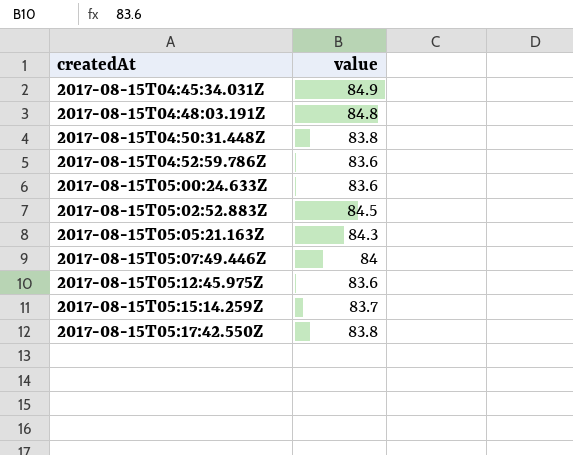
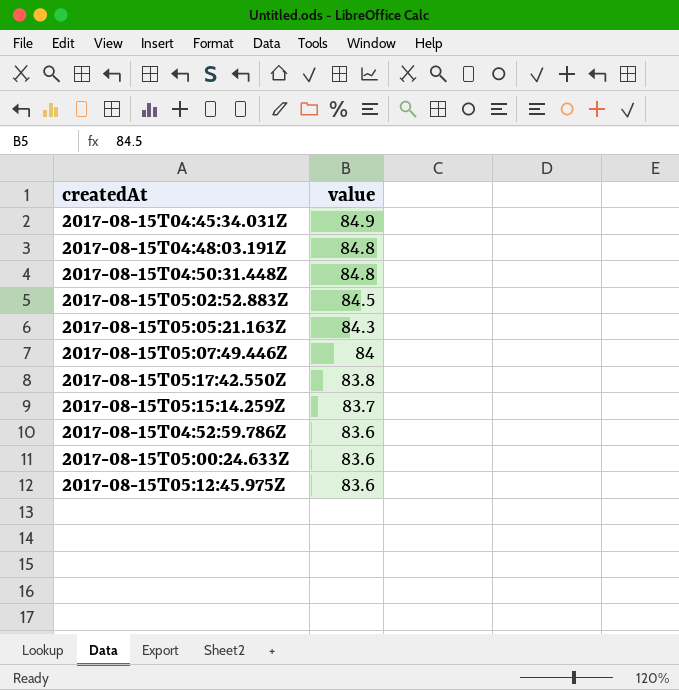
row order: createdAt ascending -> value descending
2017-08-15T04:50:31.448Z | value: 83.8 -> 84.8

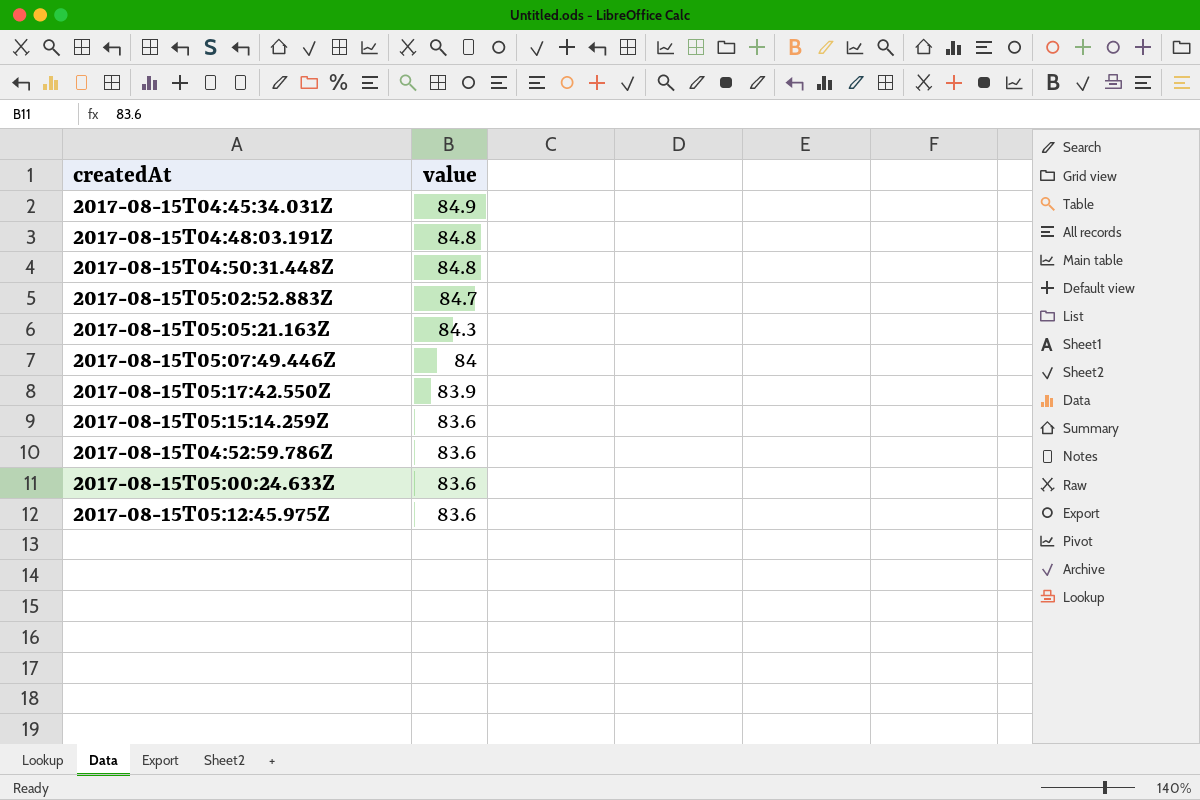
2017-08-15T05:02:52.883Z | value: 84.5 -> 84.7
2017-08-15T05:17:42.550Z | value: 83.8 -> 83.9
2017-08-15T05:15:14.259Z | value: 83.7 -> 83.6

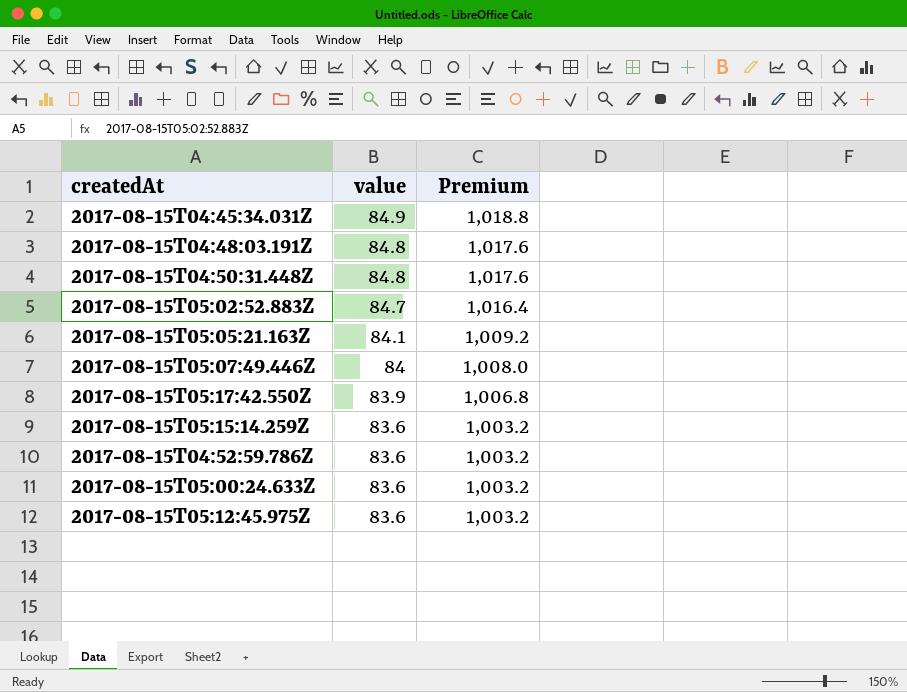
column Premium | formula: none -> [value] * 12
2017-08-15T05:05:21.163Z | value: 84.3 -> 84.1

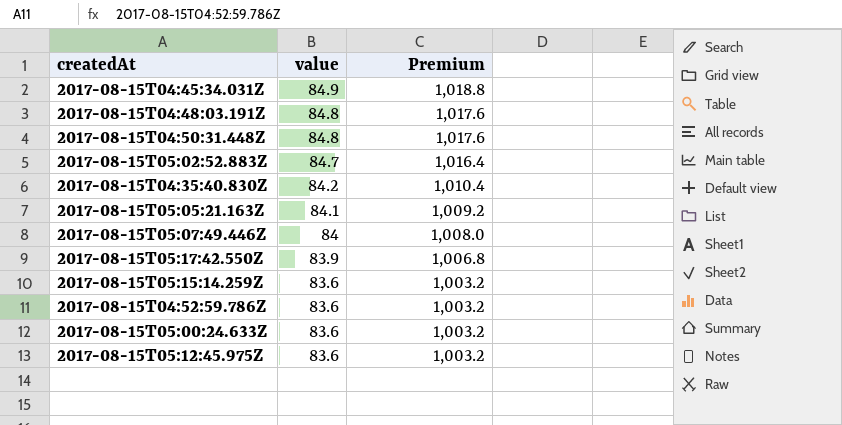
row 2017-08-15T04:35:40.830Z: none -> 84.2 | 1,010.4

